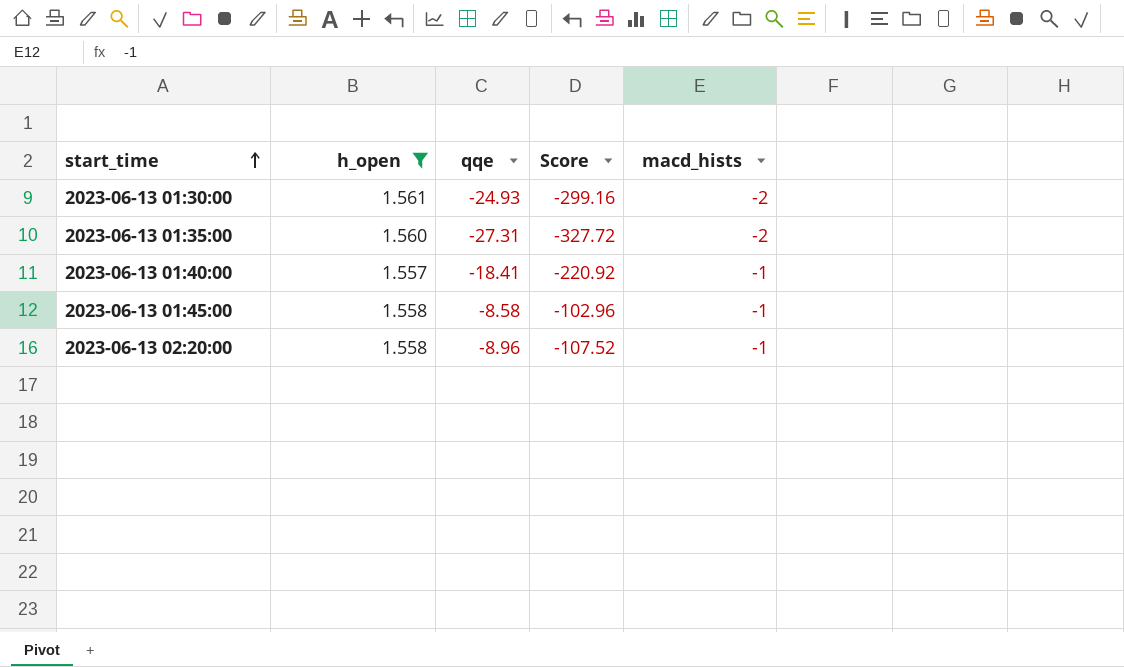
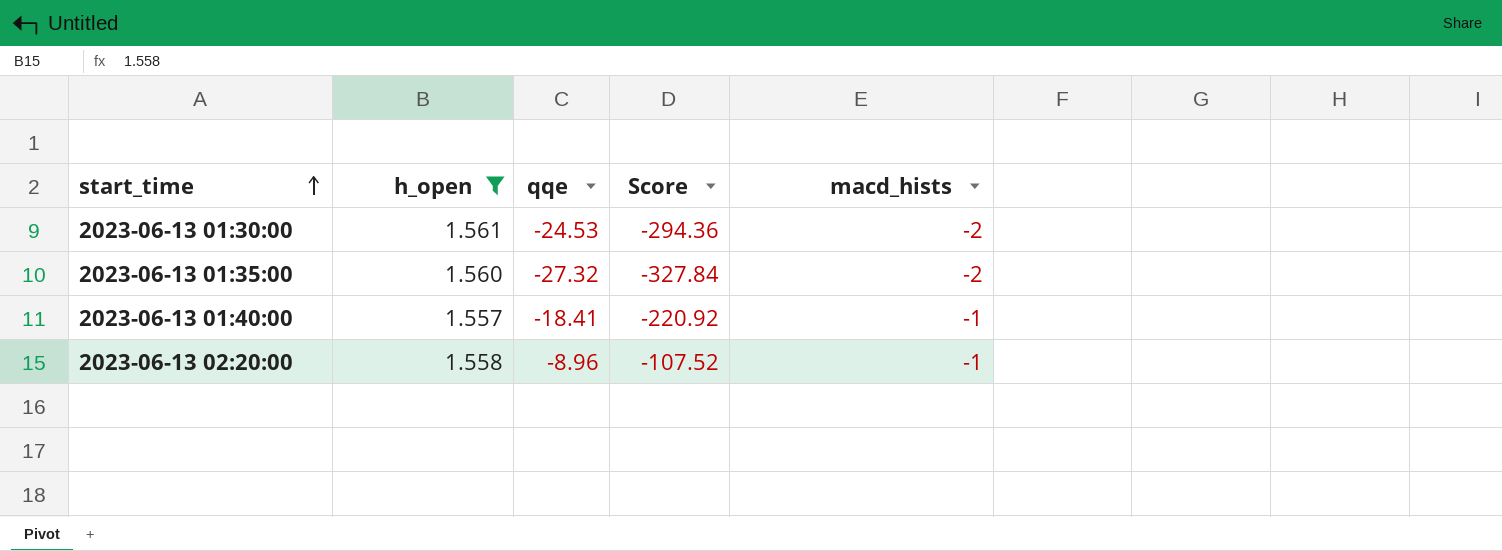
row 2023-06-13 01:45:00: 1.558 | -8.58 | -102.96 | -1 -> none
2023-06-13 01:30:00 | qqe: -24.93 -> -24.53
2023-06-13 01:30:00 | Score: -299.16 -> -294.36
2023-06-13 01:35:00 | qqe: -27.31 -> -27.32
2023-06-13 01:35:00 | Score: -327.72 -> -327.84

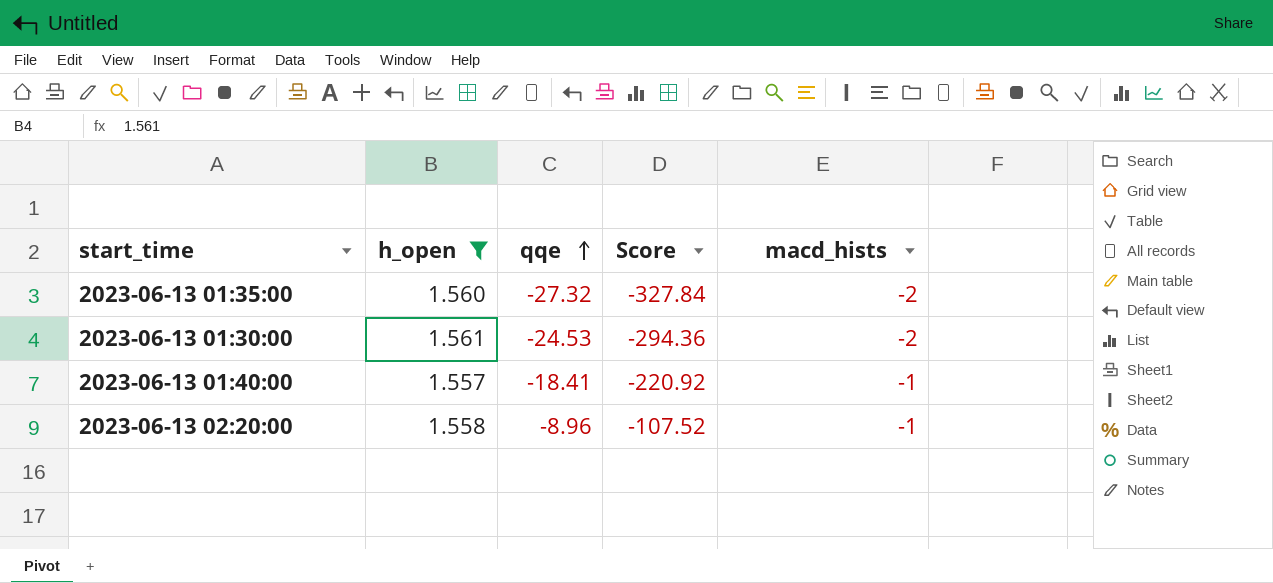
row order: start_time ascending -> qqe ascending

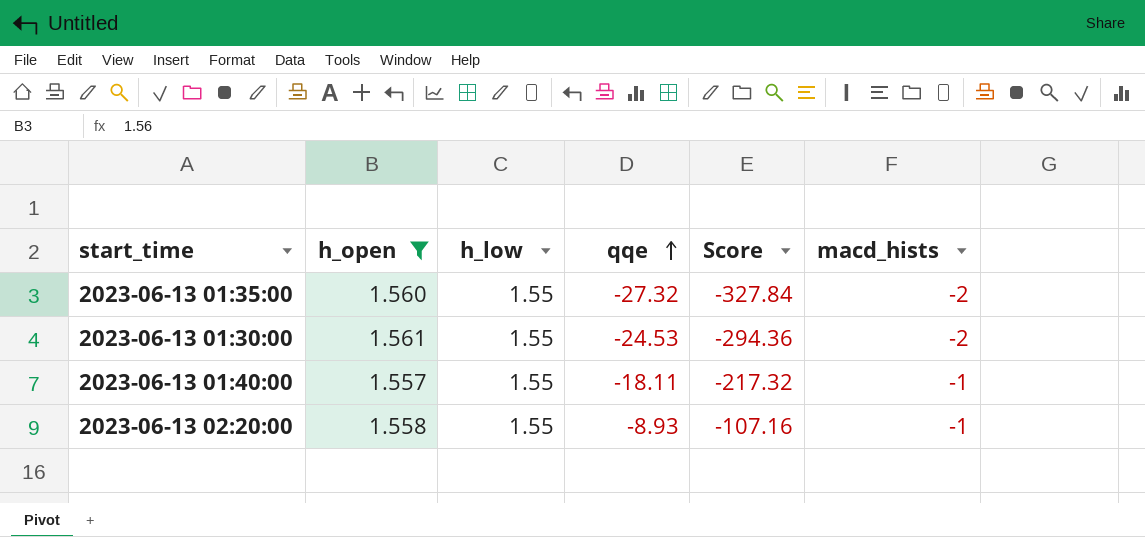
column h_low | position: none -> 3
2023-06-13 01:40:00 | qqe: -18.41 -> -18.11
2023-06-13 01:40:00 | Score: -220.92 -> -217.32
2023-06-13 02:20:00 | qqe: -8.96 -> -8.93
2023-06-13 02:20:00 | Score: -107.52 -> -107.16

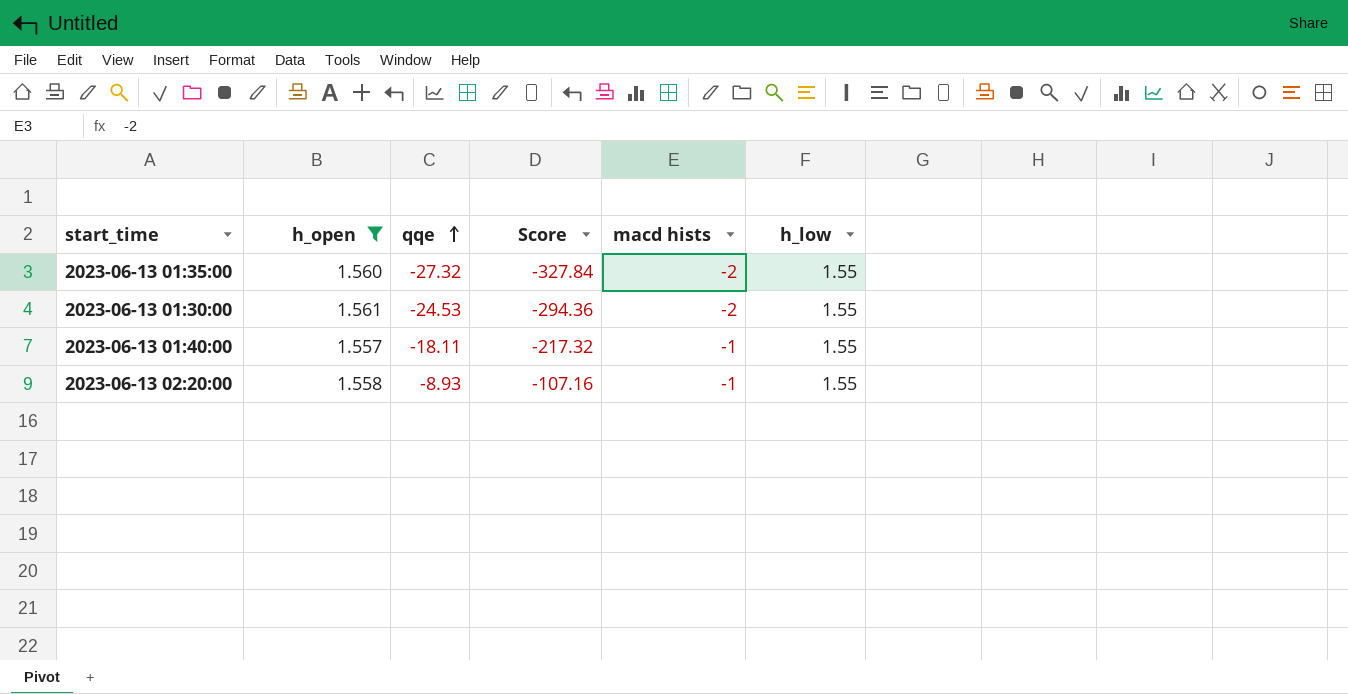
column name: macd_hists -> macd hists
column h_low | position: 3 -> 6

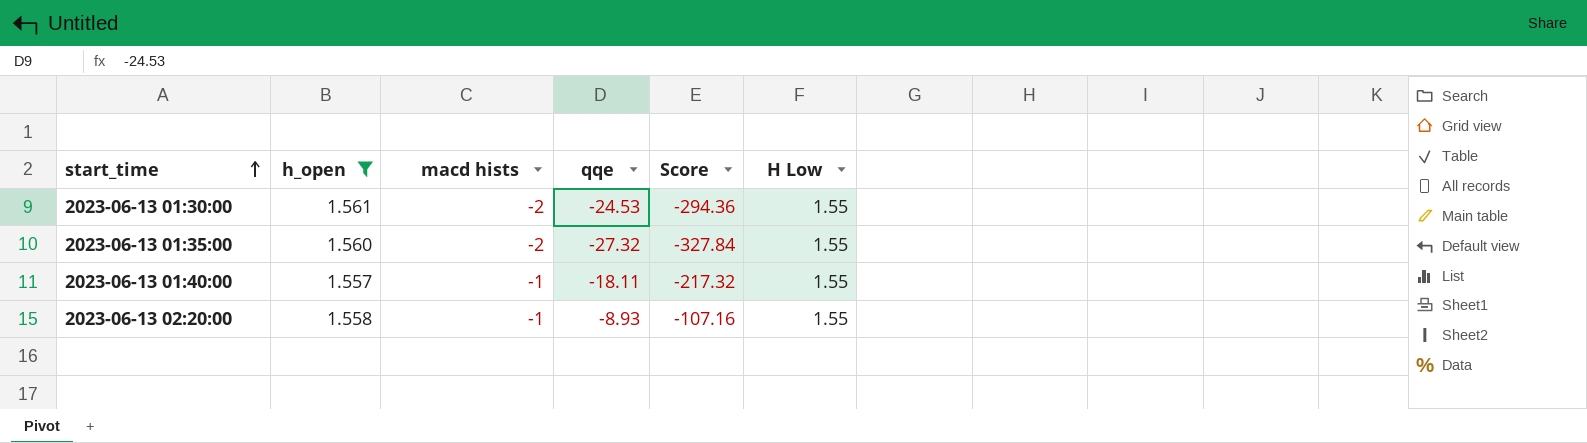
row order: qqe ascending -> start_time ascending
column macd hists | position: 5 -> 3
column name: h_low -> H Low

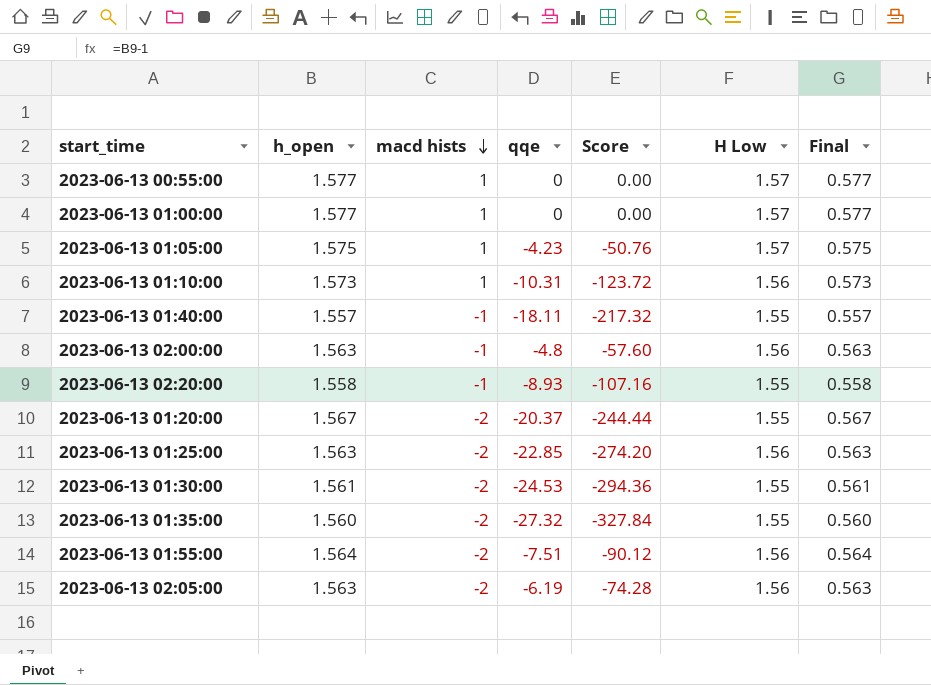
filter: h_open <= 1.561 -> none
row order: start_time ascending -> macd hists descending
column Final | formula: none -> [h_open] - 1

